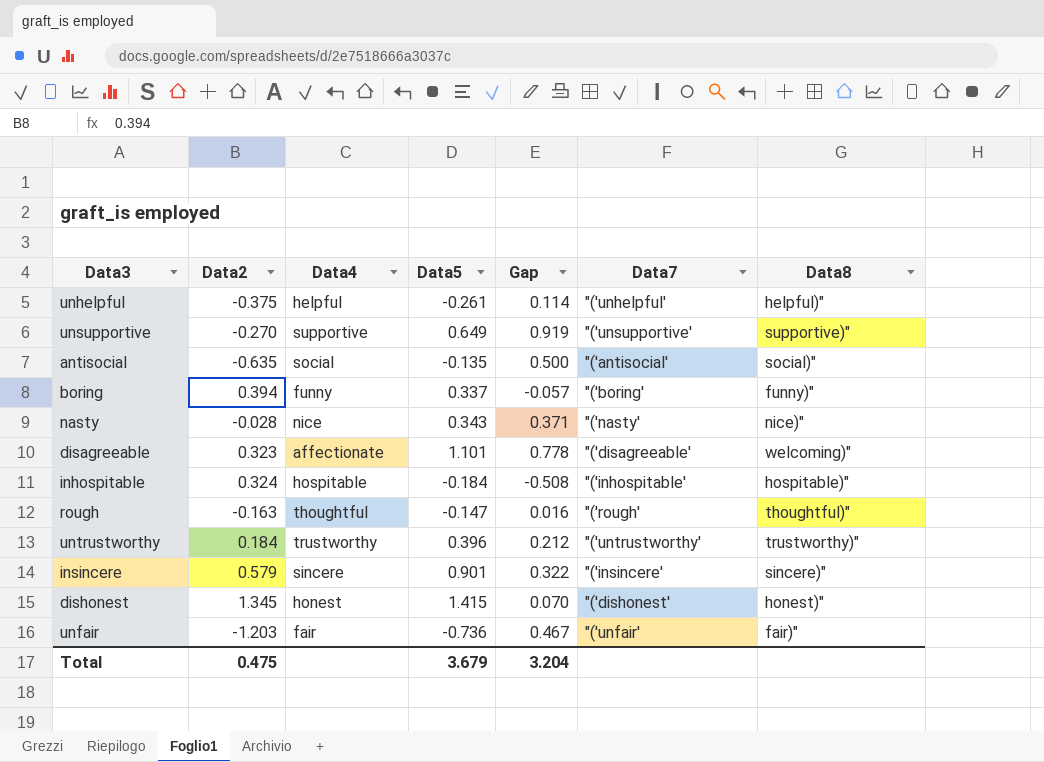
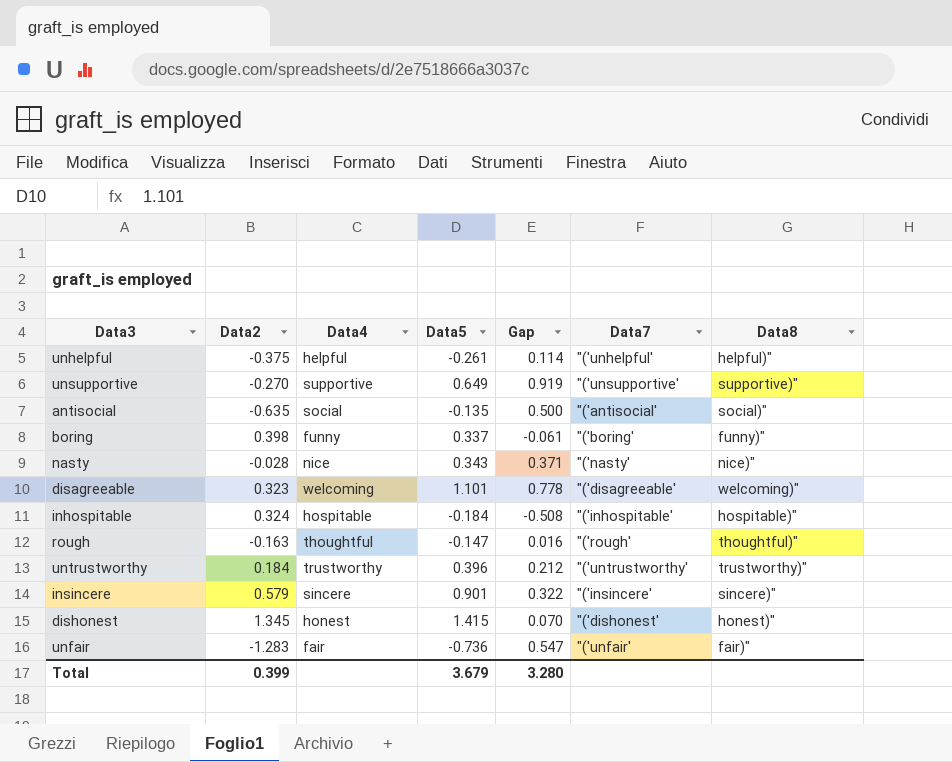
boring | Data2: 0.394 -> 0.398
boring | Gap: -0.057 -> -0.061
disagreeable | Data4: affectionate -> welcoming
unfair | Data2: -1.203 -> -1.283
unfair | Gap: 0.467 -> 0.547
Total | Data2: 0.475 -> 0.399
Total | Gap: 3.204 -> 3.280

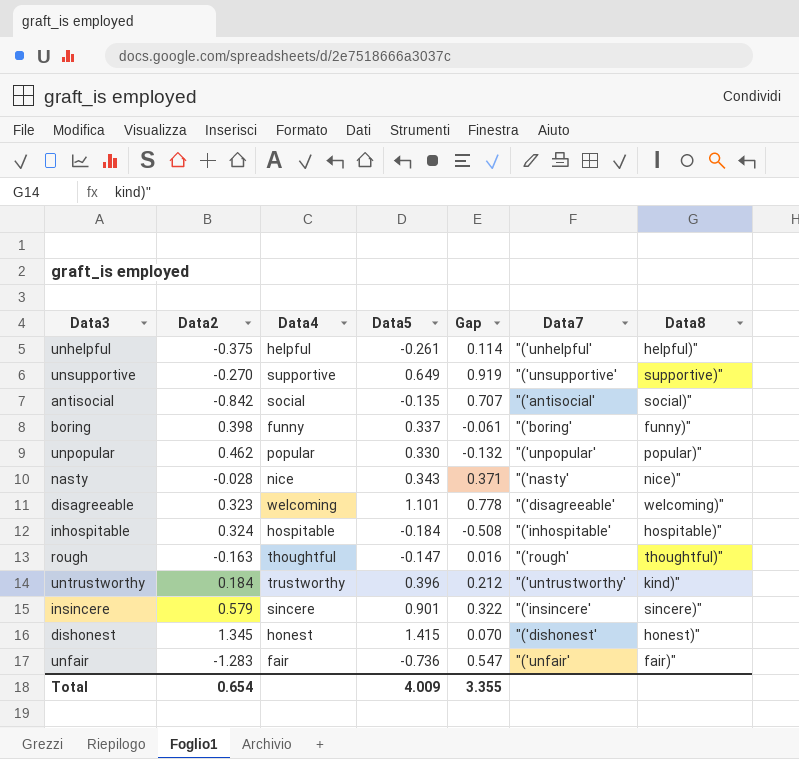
antisocial | Data2: -0.635 -> -0.842
antisocial | Gap: 0.500 -> 0.707
row unpopular: none -> 0.462 | popular | 0.330 | -0.132 | "('unpopular' | popular)"
untrustworthy | Data8: trustworthy)" -> kind)"
Total | Data2: 0.399 -> 0.654
Total | Data5: 3.679 -> 4.009
Total | Gap: 3.280 -> 3.355

